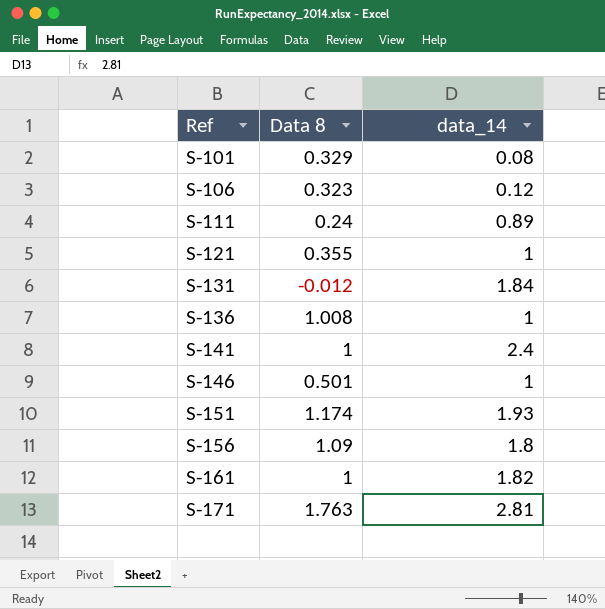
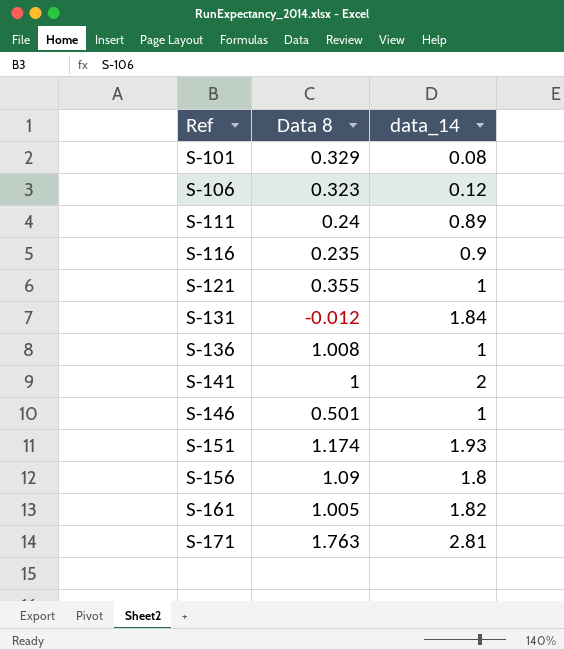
row S-116: none -> 0.235 | 0.9
S-141 | data_14: 2.4 -> 2
S-161 | Data 8: 1 -> 1.005

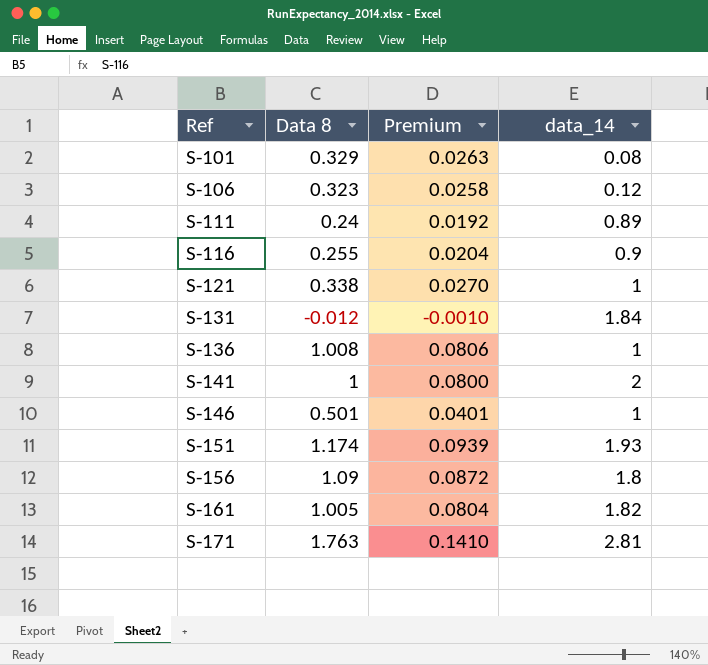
column Premium | formula: none -> [Data 8] * 0.08
S-116 | Data 8: 0.235 -> 0.255
S-121 | Data 8: 0.355 -> 0.338

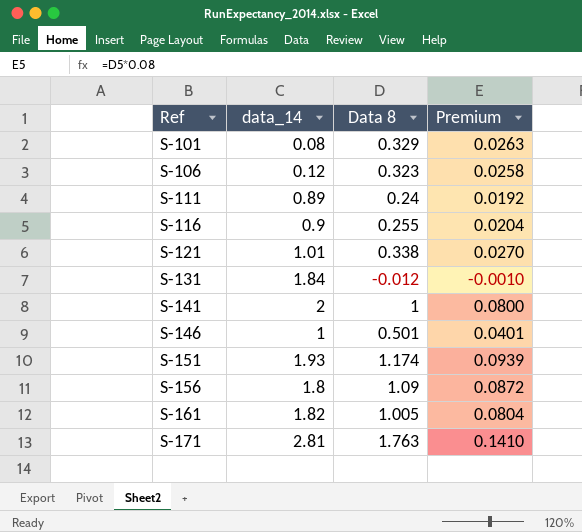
column data_14 | position: 4 -> 2
row S-136: 1.008 | 0.0806 | 1 -> none
S-121 | data_14: 1 -> 1.01

